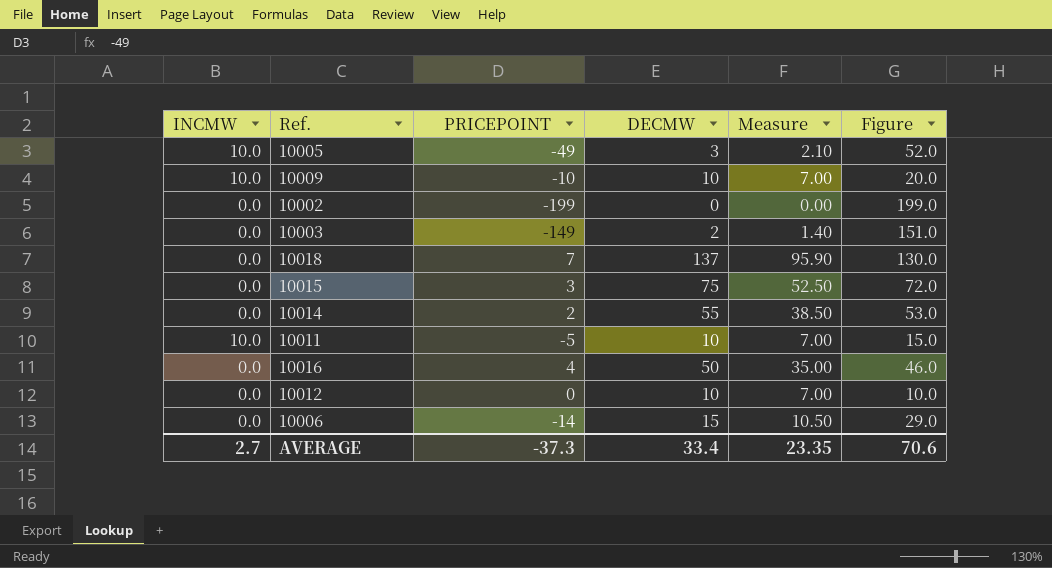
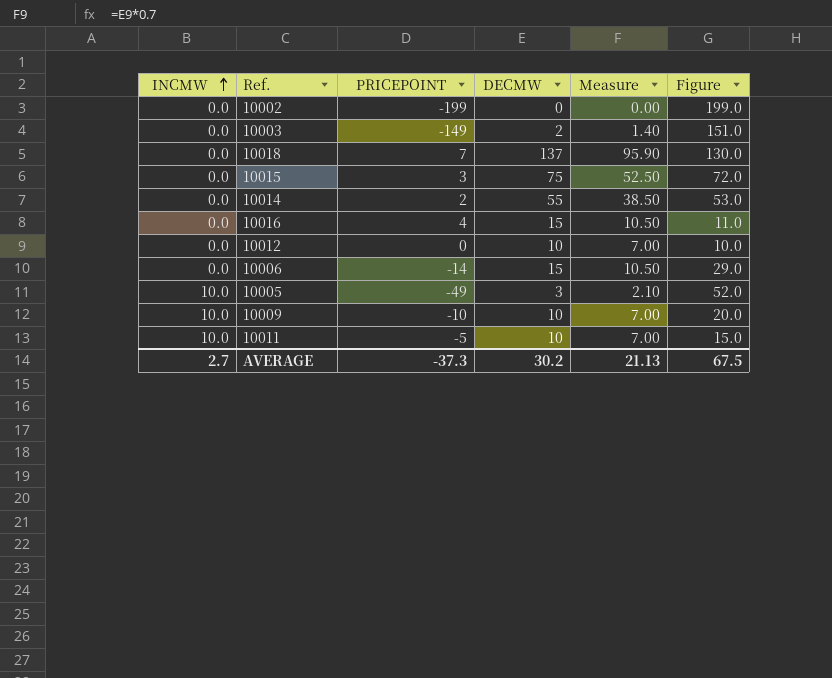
row order: none -> INCMW ascending
10016 | DECMW: 50 -> 15
10016 | Measure: 35.00 -> 10.50
10016 | Figure: 46.0 -> 11.0
AVERAGE | DECMW: 33.4 -> 30.2
AVERAGE | Measure: 23.35 -> 21.13
AVERAGE | Figure: 70.6 -> 67.5

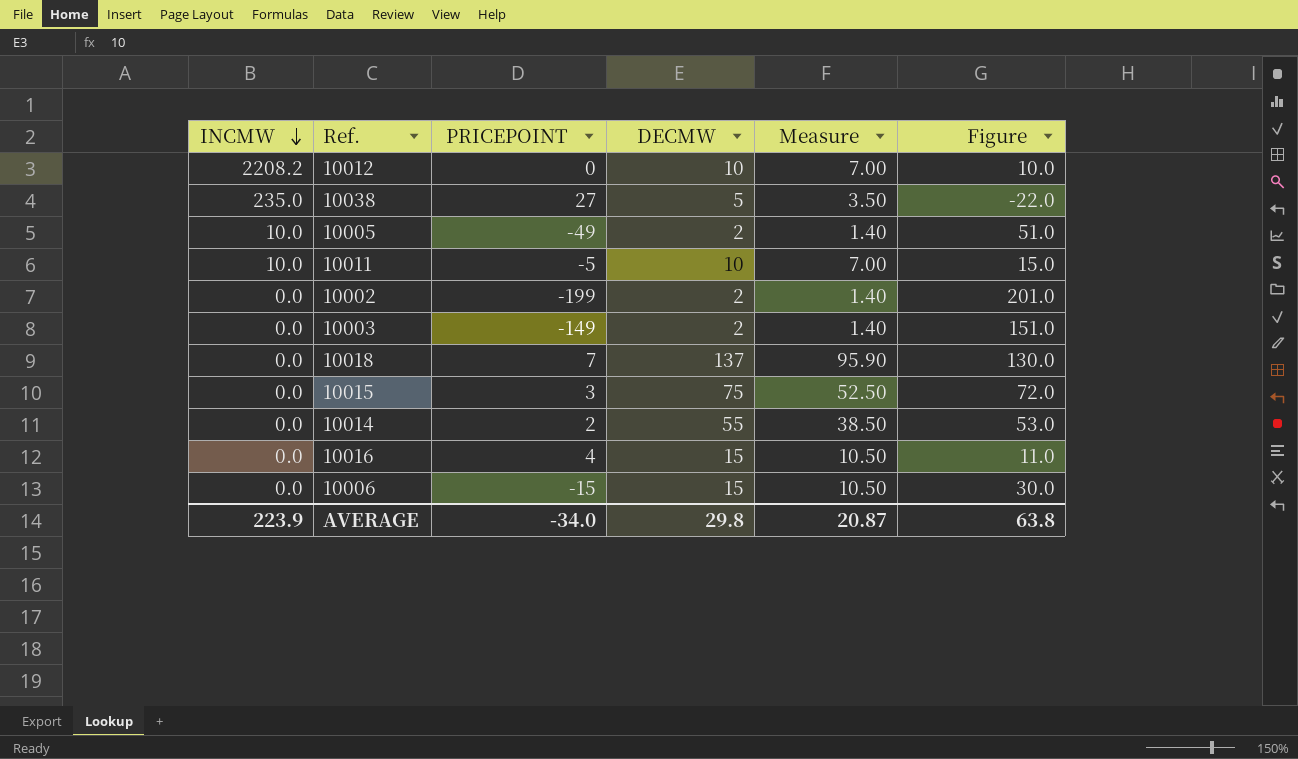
row order: INCMW ascending -> INCMW descending
row 10009: 10.0 | -10 | 10 | 7.00 | 20.0 -> none
10012 | INCMW: 0.0 -> 2208.2
row 10038: none -> 235.0 | 27 | 5 | 3.50 | -22.0
10005 | DECMW: 3 -> 2
10005 | Measure: 2.10 -> 1.40
10005 | Figure: 52.0 -> 51.0
10002 | DECMW: 0 -> 2
10002 | Measure: 0.00 -> 1.40
10002 | Figure: 199.0 -> 201.0
10006 | PRICEPOINT: -14 -> -15
10006 | Figure: 29.0 -> 30.0
AVERAGE | INCMW: 2.7 -> 223.9
AVERAGE | PRICEPOINT: -37.3 -> -34.0
AVERAGE | DECMW: 30.2 -> 29.8
AVERAGE | Measure: 21.13 -> 20.87
AVERAGE | Figure: 67.5 -> 63.8

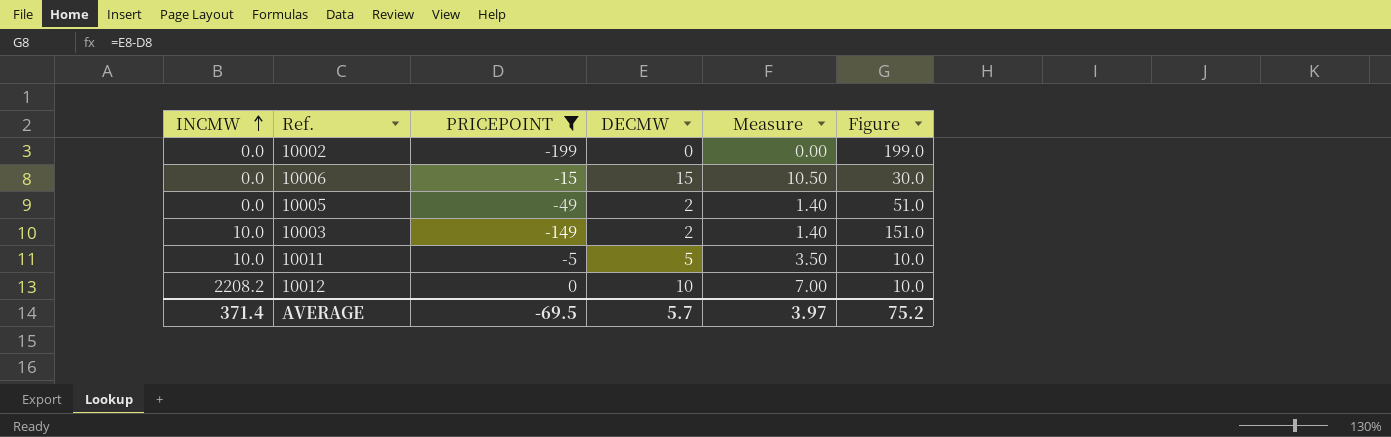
filter: none -> PRICEPOINT <= 0
row order: INCMW descending -> INCMW ascending
10002 | DECMW: 2 -> 0
10002 | Measure: 1.40 -> 0.00
10002 | Figure: 201.0 -> 199.0
10005 | INCMW: 10.0 -> 0.0
10003 | INCMW: 0.0 -> 10.0
10011 | DECMW: 10 -> 5
10011 | Measure: 7.00 -> 3.50
10011 | Figure: 15.0 -> 10.0
AVERAGE | INCMW: 223.9 -> 371.4
AVERAGE | PRICEPOINT: -34.0 -> -69.5
AVERAGE | DECMW: 29.8 -> 5.7
AVERAGE | Measure: 20.87 -> 3.97
AVERAGE | Figure: 63.8 -> 75.2

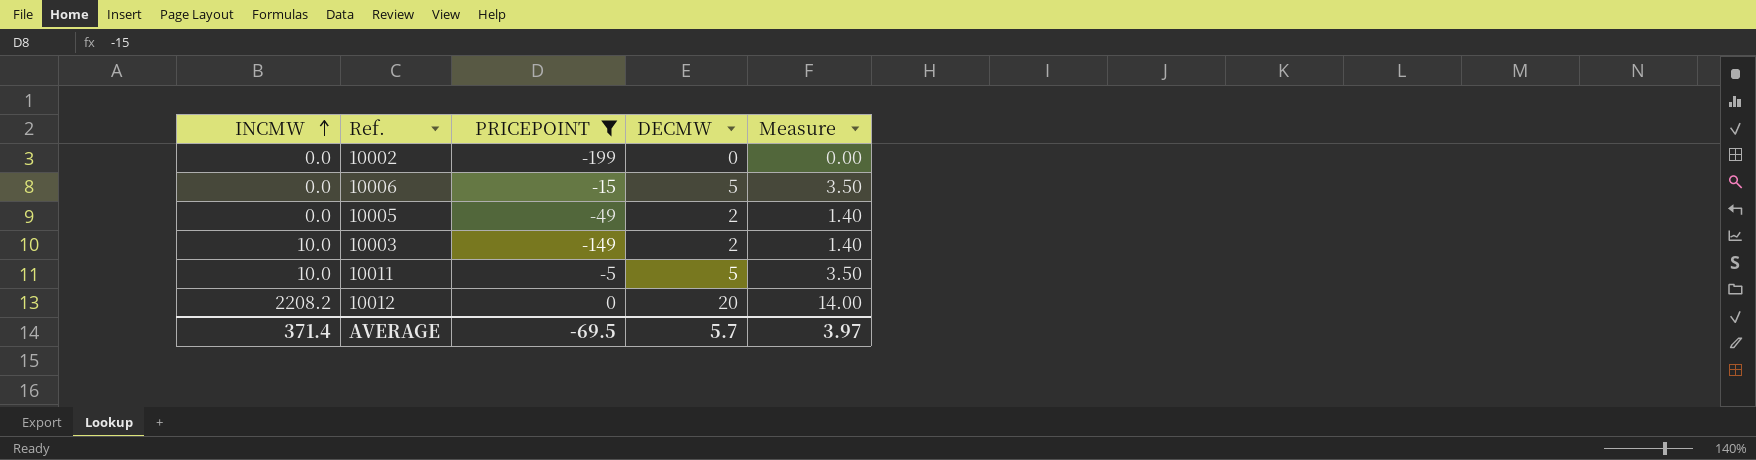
column Figure | formula: [DECMW] - [PRICEPOINT] -> none
10006 | DECMW: 15 -> 5
10006 | Measure: 10.50 -> 3.50
10012 | DECMW: 10 -> 20
10012 | Measure: 7.00 -> 14.00

